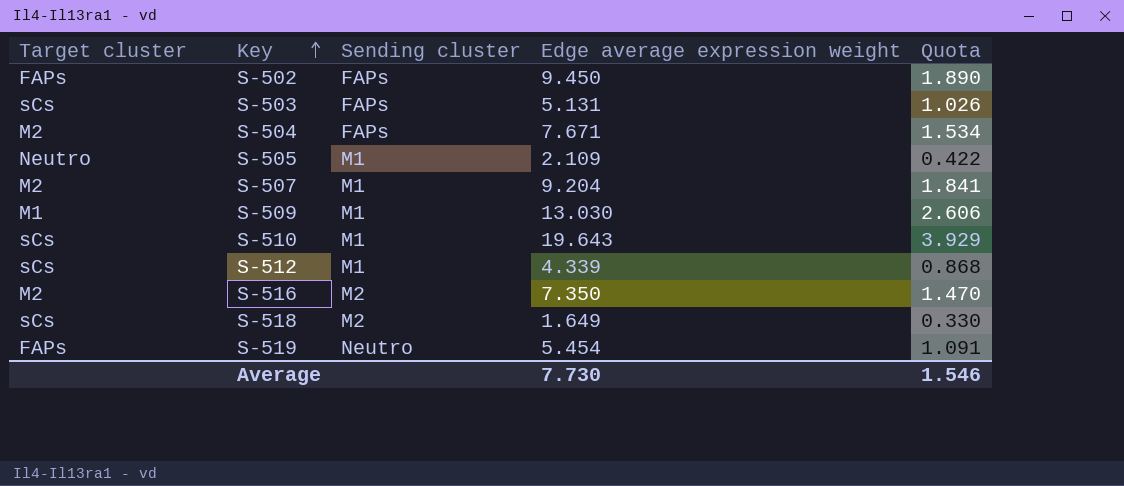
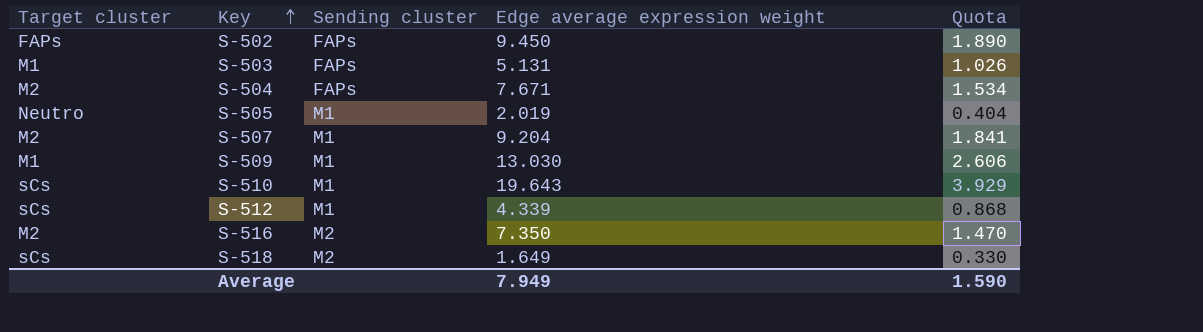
row S-519: FAPs | Neutro | 5.454 | 1.091 -> none
S-503 | Target cluster: sCs -> M1
S-505 | Edge average expression weight: 2.109 -> 2.019
S-505 | Quota: 0.422 -> 0.404
Average | Edge average expression weight: 7.730 -> 7.949
Average | Quota: 1.546 -> 1.590

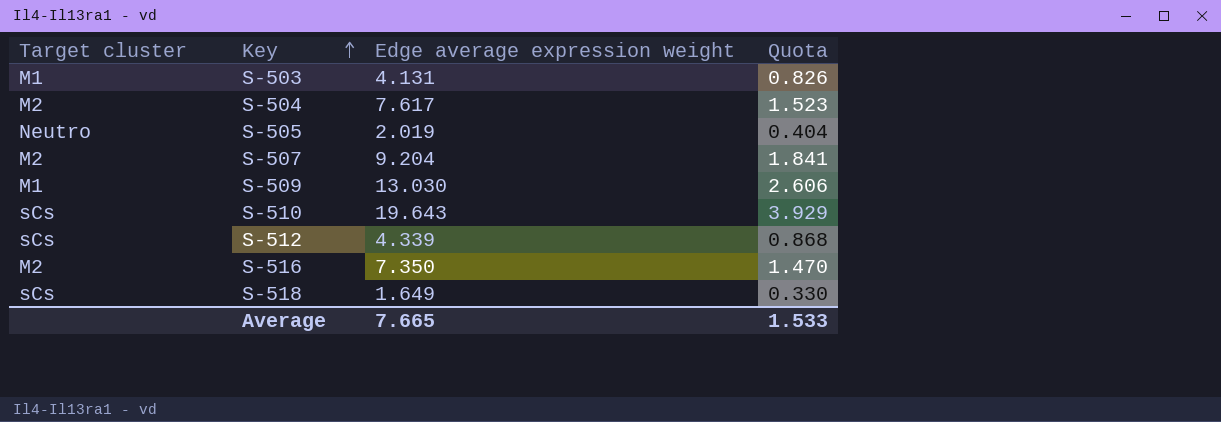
column Sending cluster | position: 3 -> none
row S-502: FAPs | FAPs | 9.450 | 1.890 -> none
S-503 | Edge average expression weight: 5.131 -> 4.131
S-503 | Quota: 1.026 -> 0.826
S-504 | Edge average expression weight: 7.671 -> 7.617
S-504 | Quota: 1.534 -> 1.523
Average | Edge average expression weight: 7.949 -> 7.665
Average | Quota: 1.590 -> 1.533

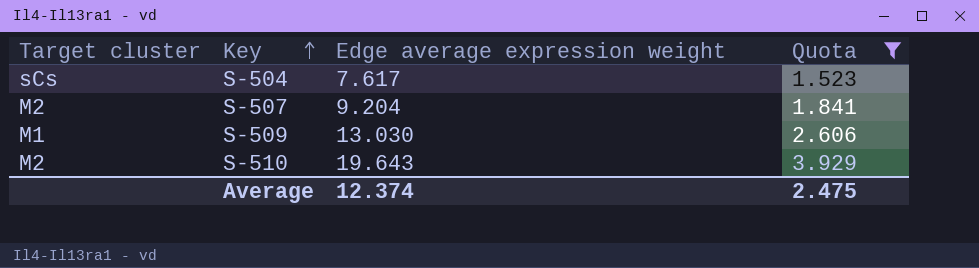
filter: none -> Quota >= 1.523
S-504 | Target cluster: M2 -> sCs
S-510 | Target cluster: sCs -> M2
Average | Edge average expression weight: 7.665 -> 12.374
Average | Quota: 1.533 -> 2.475

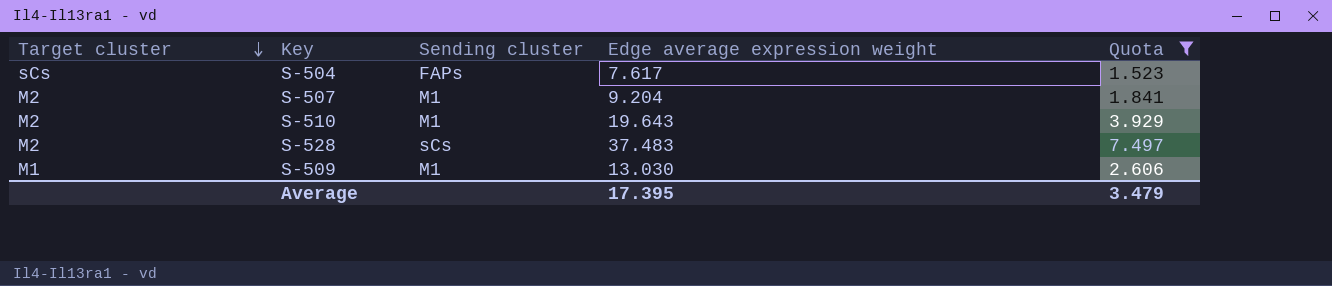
row order: Key ascending -> Target cluster descending
column Sending cluster | position: none -> 3
row S-528: none -> M2 | sCs | 37.483 | 7.497
Average | Edge average expression weight: 12.374 -> 17.395
Average | Quota: 2.475 -> 3.479

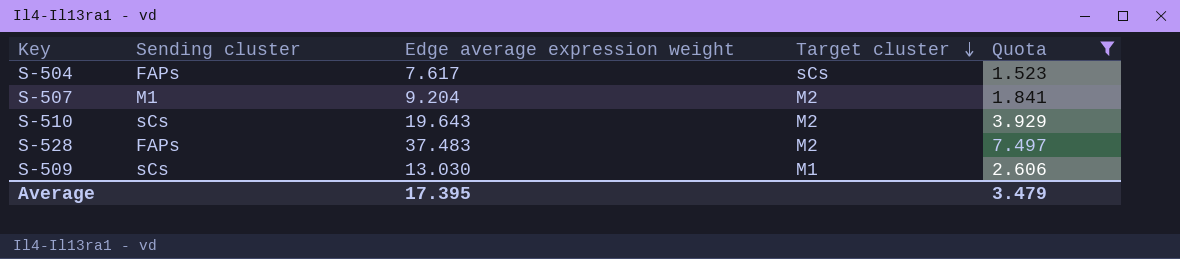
column Target cluster | position: 1 -> 4
S-510 | Sending cluster: M1 -> sCs
S-528 | Sending cluster: sCs -> FAPs
S-509 | Sending cluster: M1 -> sCs

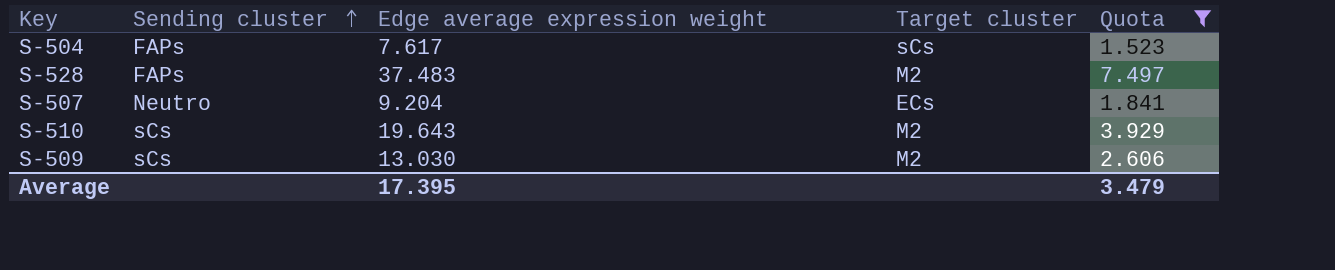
row order: Target cluster descending -> Sending cluster ascending
S-507 | Sending cluster: M1 -> Neutro
S-507 | Target cluster: M2 -> ECs
S-509 | Target cluster: M1 -> M2

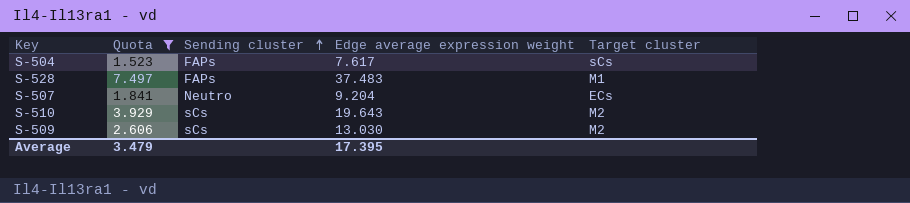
column Quota | position: 5 -> 2
S-528 | Target cluster: M2 -> M1

